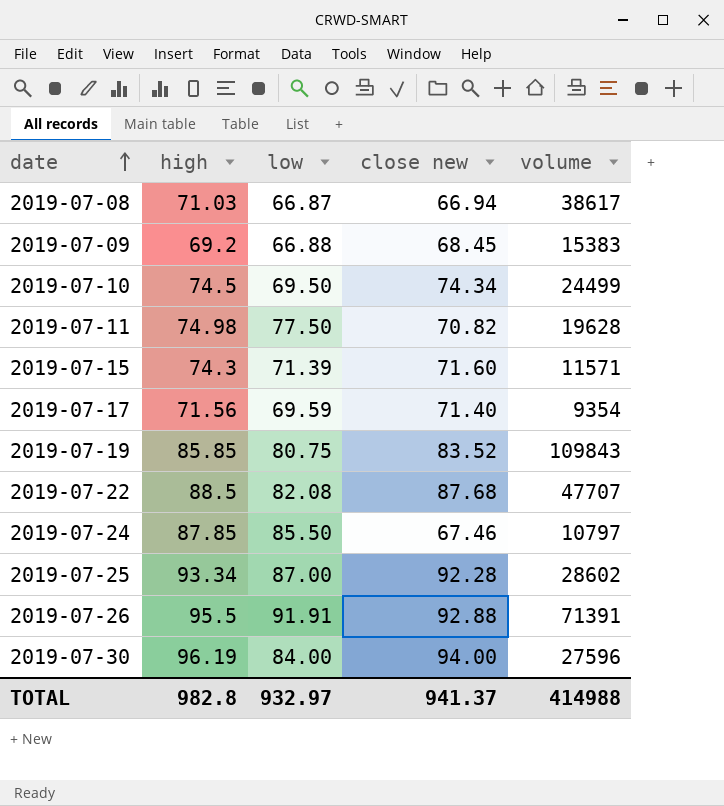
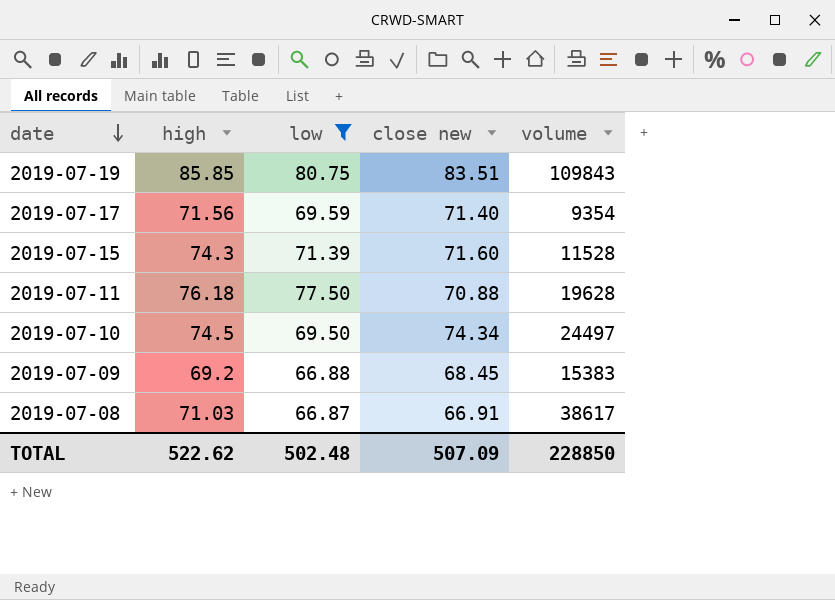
filter: none -> low <= 80.75
row order: date ascending -> date descending
2019-07-19 | close new: 83.52 -> 83.51
2019-07-15 | volume: 11571 -> 11528
2019-07-11 | high: 74.98 -> 76.18
2019-07-11 | close new: 70.82 -> 70.88
2019-07-10 | volume: 24499 -> 24497
2019-07-08 | close new: 66.94 -> 66.91
TOTAL | high: 982.8 -> 522.62
TOTAL | low: 932.97 -> 502.48
TOTAL | close new: 941.37 -> 507.09
TOTAL | volume: 414988 -> 228850

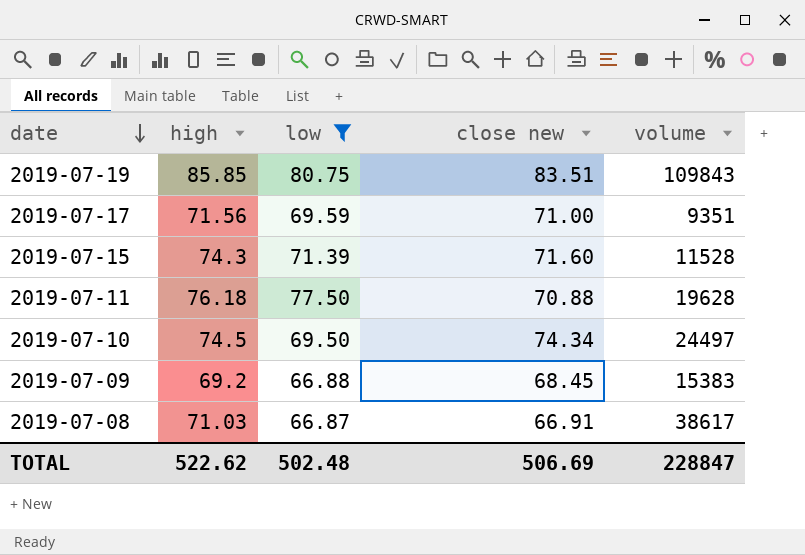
2019-07-17 | close new: 71.40 -> 71.00
2019-07-17 | volume: 9354 -> 9351
TOTAL | close new: 507.09 -> 506.69
TOTAL | volume: 228850 -> 228847

